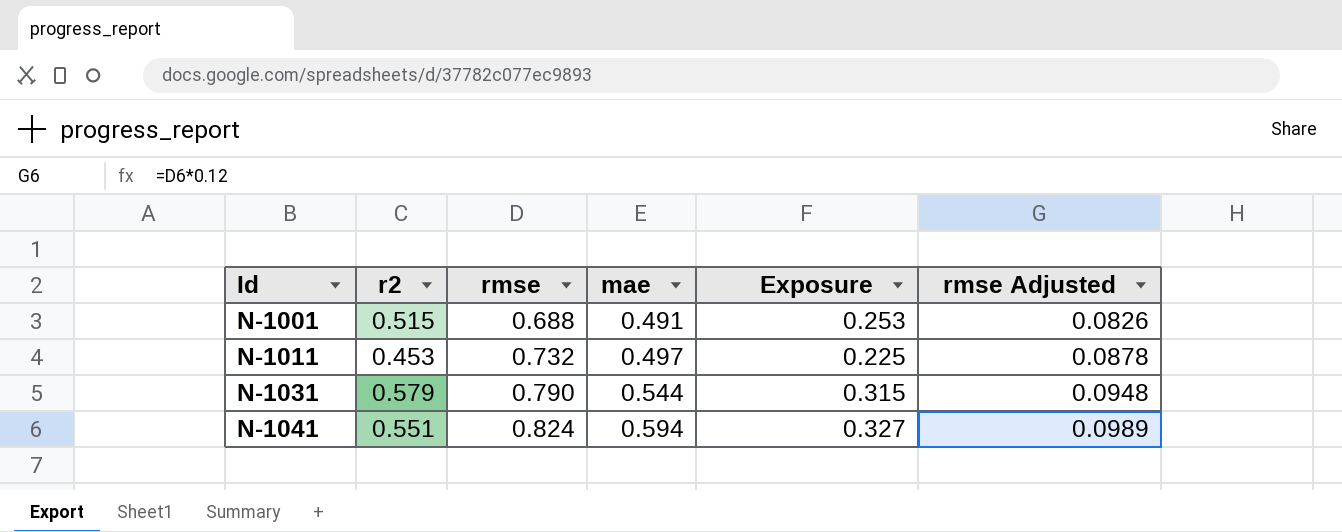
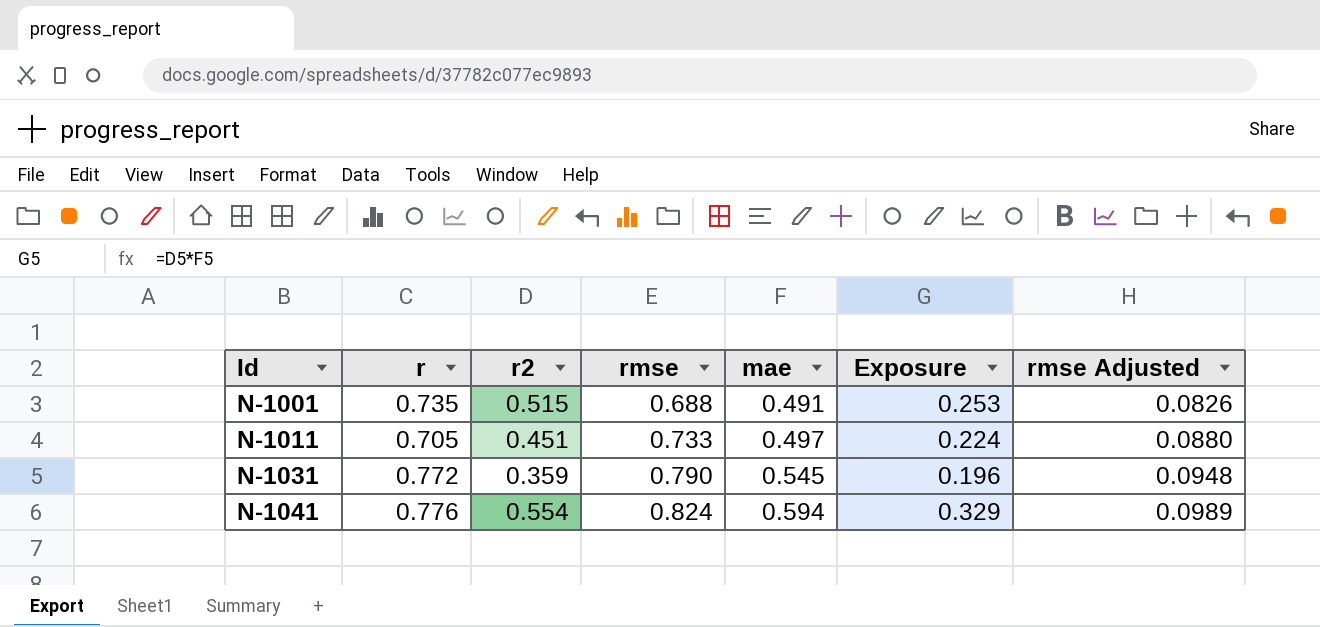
column r | position: none -> 2
N-1011 | r2: 0.453 -> 0.451
N-1011 | rmse: 0.732 -> 0.733
N-1011 | Exposure: 0.225 -> 0.224
N-1011 | rmse Adjusted: 0.0878 -> 0.0880
N-1031 | r2: 0.579 -> 0.359
N-1031 | mae: 0.544 -> 0.545
N-1031 | Exposure: 0.315 -> 0.196
N-1041 | r2: 0.551 -> 0.554
N-1041 | Exposure: 0.327 -> 0.329

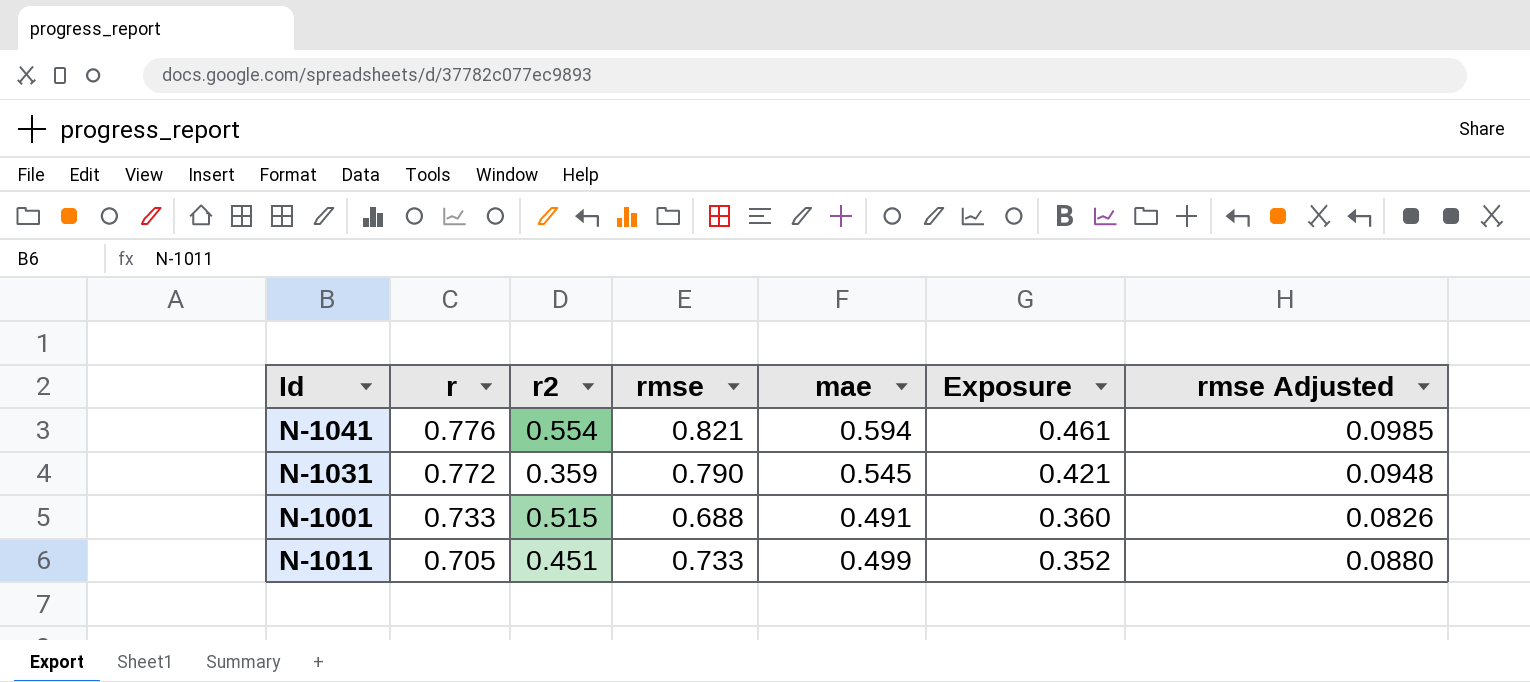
row order: Id ascending -> r descending
column Exposure | formula: [r2] * [mae] -> [r] * [mae]
N-1041 | rmse: 0.824 -> 0.821
N-1041 | rmse Adjusted: 0.0989 -> 0.0985
N-1001 | r: 0.735 -> 0.733
N-1011 | mae: 0.497 -> 0.499

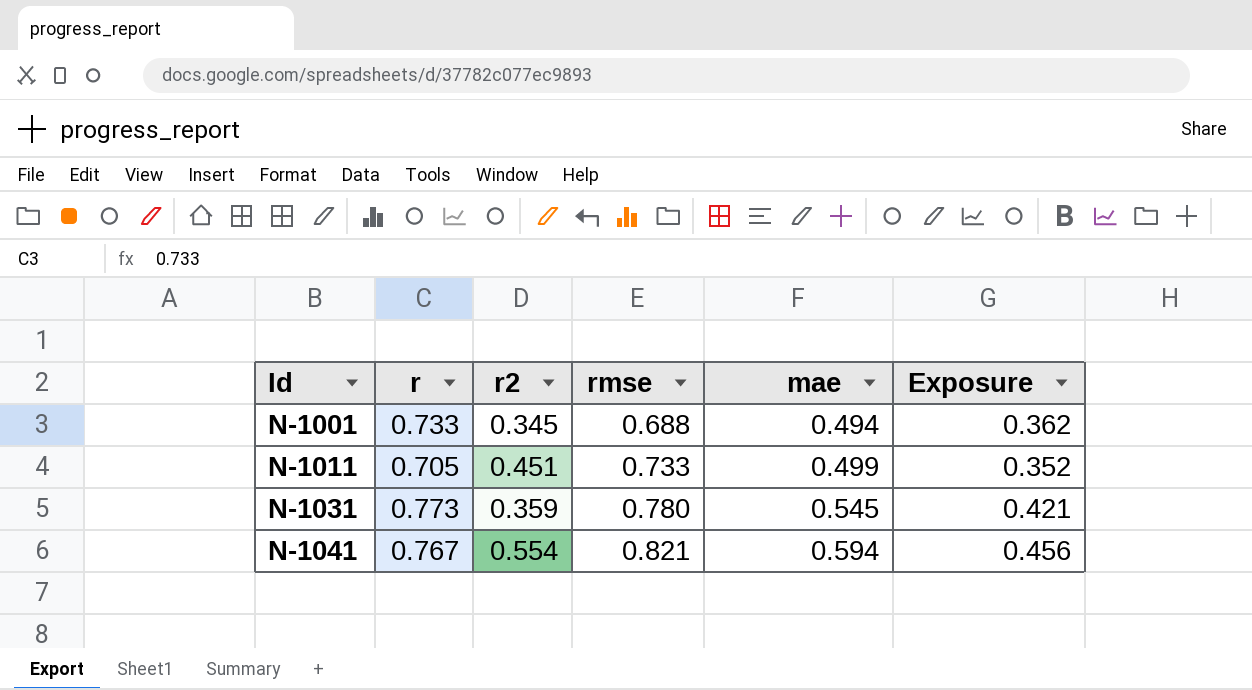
row order: r descending -> Id ascending
column rmse Adjusted | formula: [rmse] * 0.12 -> none
N-1001 | r2: 0.515 -> 0.345
N-1001 | mae: 0.491 -> 0.494
N-1001 | Exposure: 0.360 -> 0.362
N-1031 | r: 0.772 -> 0.773
N-1031 | rmse: 0.790 -> 0.780
N-1041 | r: 0.776 -> 0.767
N-1041 | Exposure: 0.461 -> 0.456

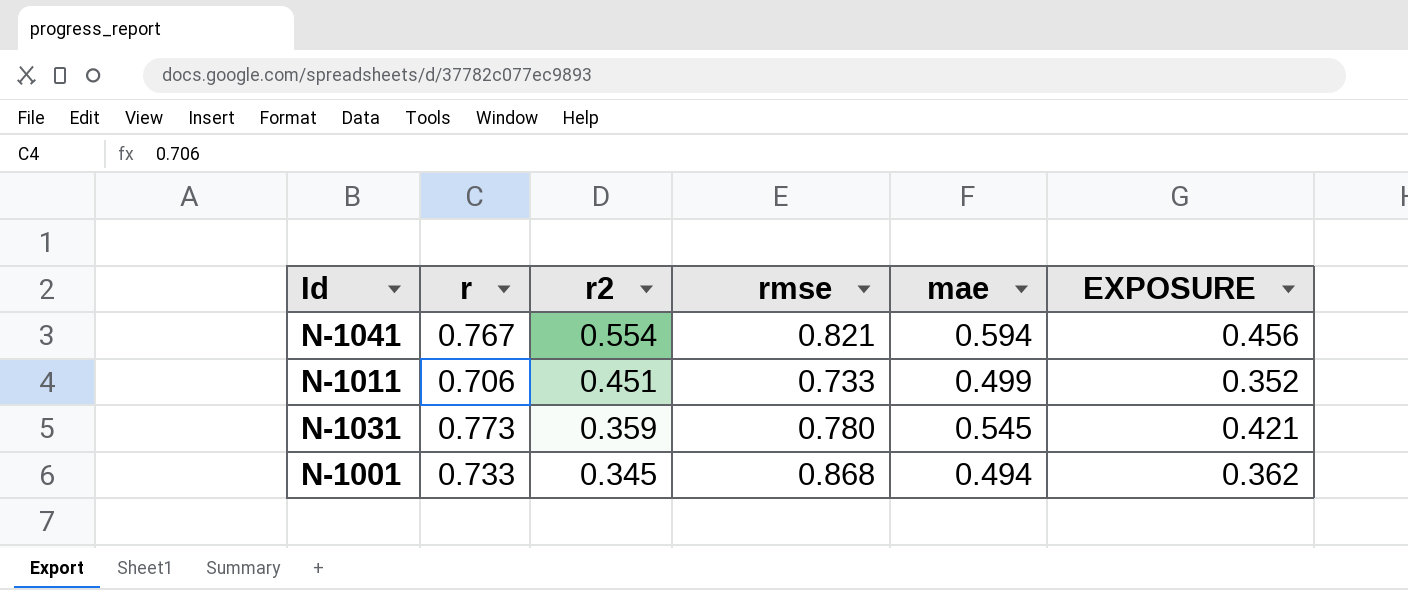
row order: Id ascending -> r2 descending
column name: Exposure -> EXPOSURE
N-1011 | r: 0.705 -> 0.706
N-1001 | rmse: 0.688 -> 0.868

